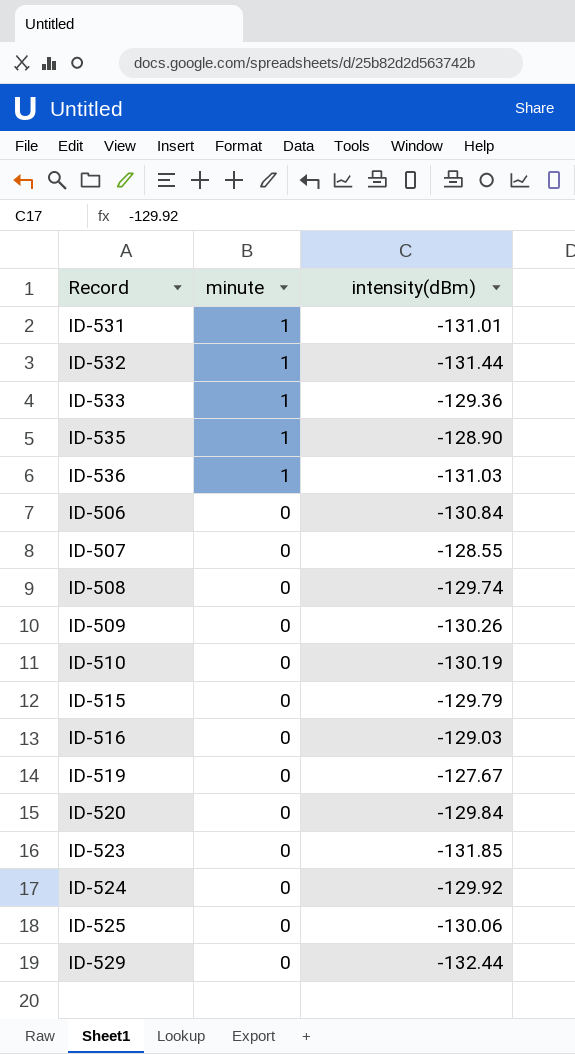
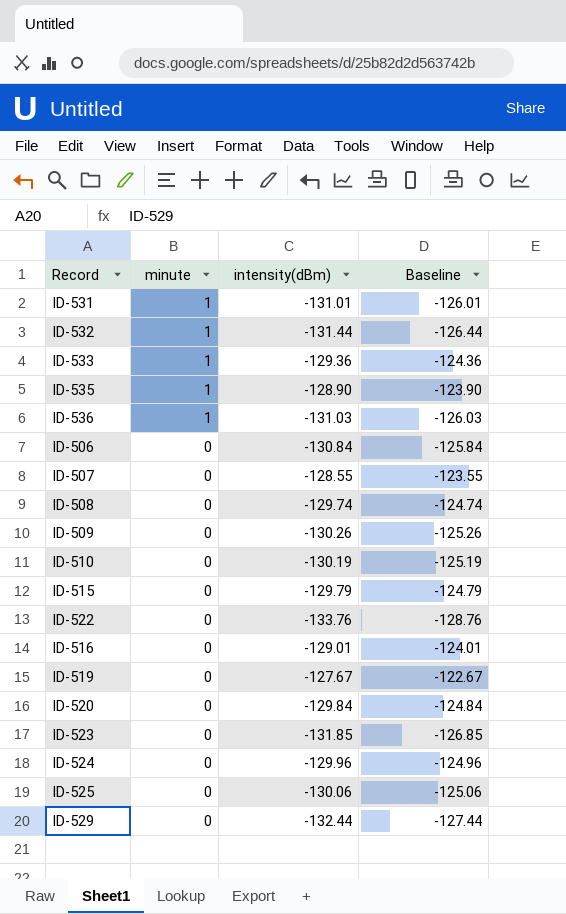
column Baseline | formula: none -> [intensity(dBm)] + 5
row ID-522: none -> 0 | -133.76 | -128.76
ID-516 | intensity(dBm): -129.03 -> -129.01
ID-524 | intensity(dBm): -129.92 -> -129.96

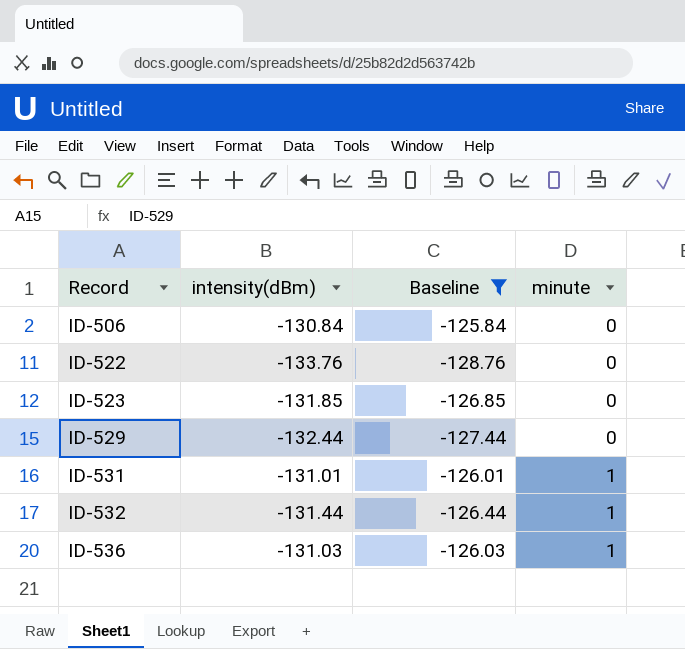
filter: none -> Baseline <= -125.84
row order: minute descending -> Record ascending
column minute | position: 2 -> 4

